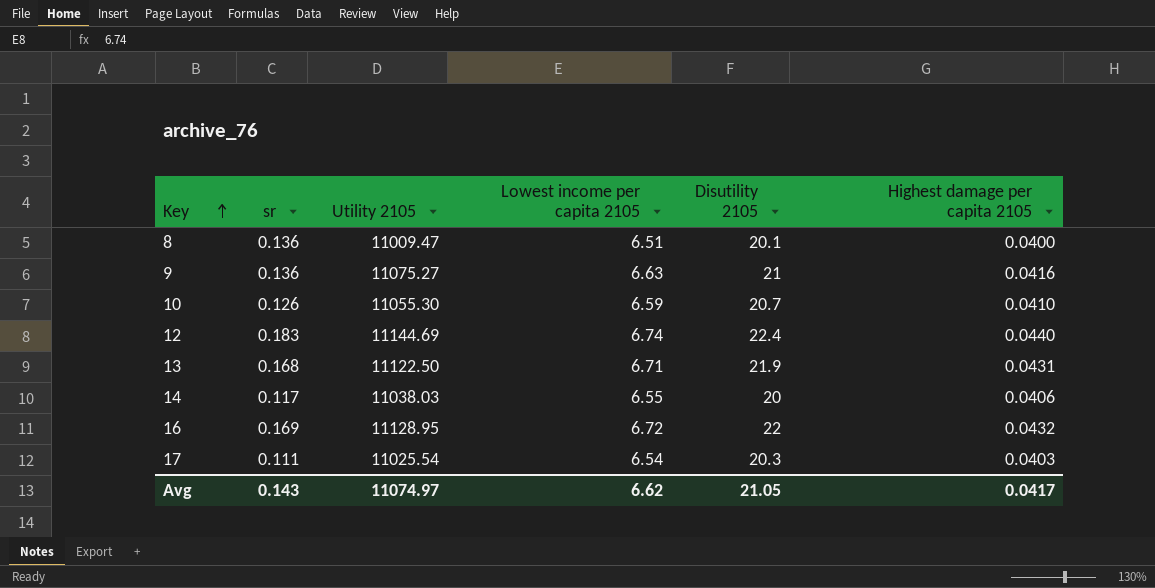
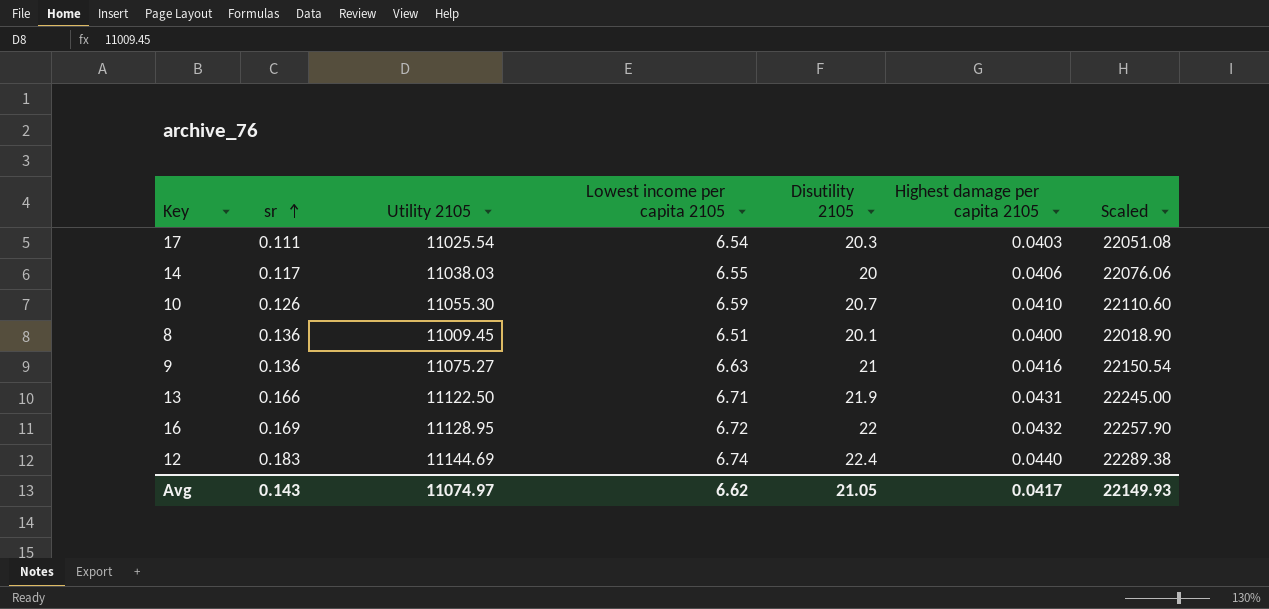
row order: Key ascending -> sr ascending
column Scaled | formula: none -> [Utility 2105] * 2
8 | Utility 2105: 11009.47 -> 11009.45
13 | sr: 0.168 -> 0.166

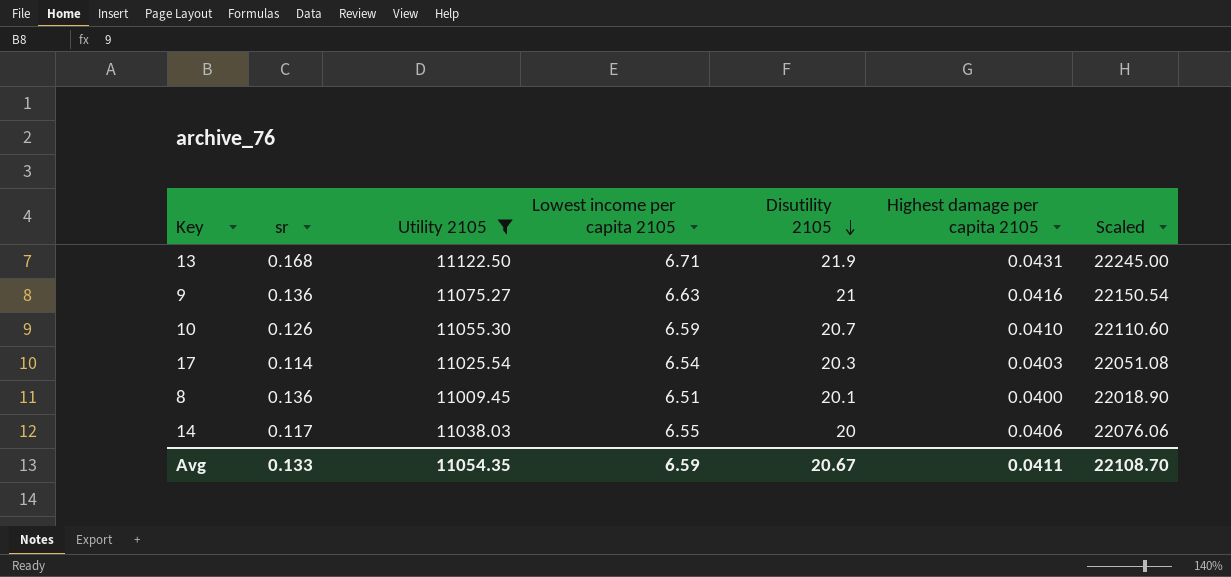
filter: none -> Utility 2105 <= 11122.50
row order: sr ascending -> Disutility 2105 descending
13 | sr: 0.166 -> 0.168
17 | sr: 0.111 -> 0.114
Avg | sr: 0.143 -> 0.133
Avg | Utility 2105: 11074.97 -> 11054.35
Avg | Lowest income per capita 2105: 6.62 -> 6.59
Avg | Disutility 2105: 21.05 -> 20.67
Avg | Highest damage per capita 2105: 0.0417 -> 0.0411
Avg | Scaled: 22149.93 -> 22108.70

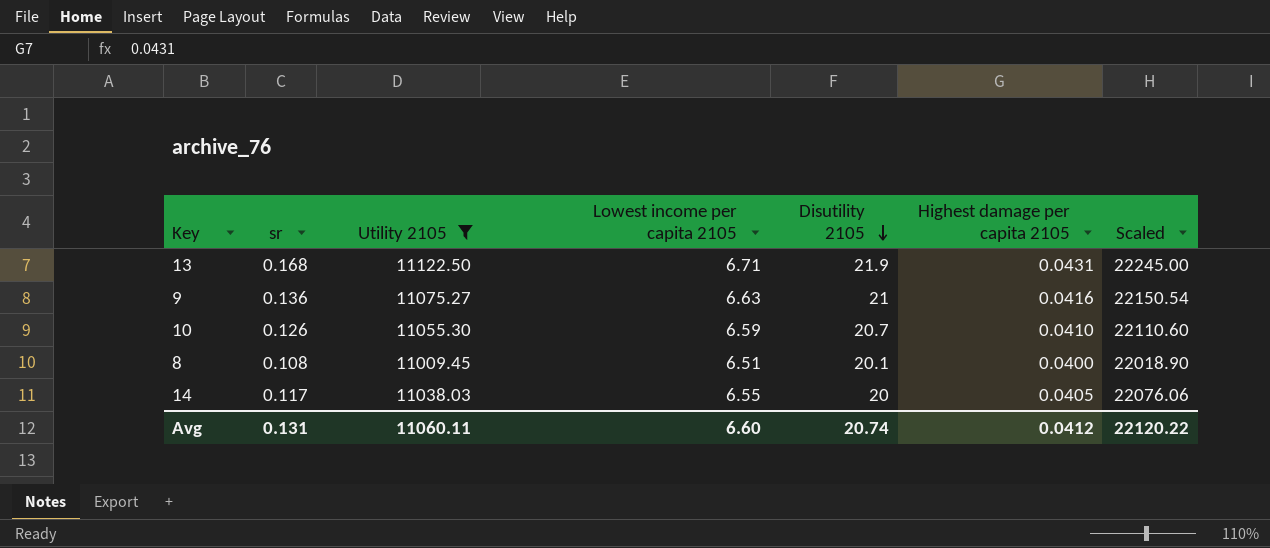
row 17: 0.114 | 11025.54 | 6.54 | 20.3 | 0.0403 | 22051.08 -> none
8 | sr: 0.136 -> 0.108
14 | Highest damage per capita 2105: 0.0406 -> 0.0405
Avg | sr: 0.133 -> 0.131
Avg | Utility 2105: 11054.35 -> 11060.11
Avg | Lowest income per capita 2105: 6.59 -> 6.60
Avg | Disutility 2105: 20.67 -> 20.74
Avg | Highest damage per capita 2105: 0.0411 -> 0.0412
Avg | Scaled: 22108.70 -> 22120.22

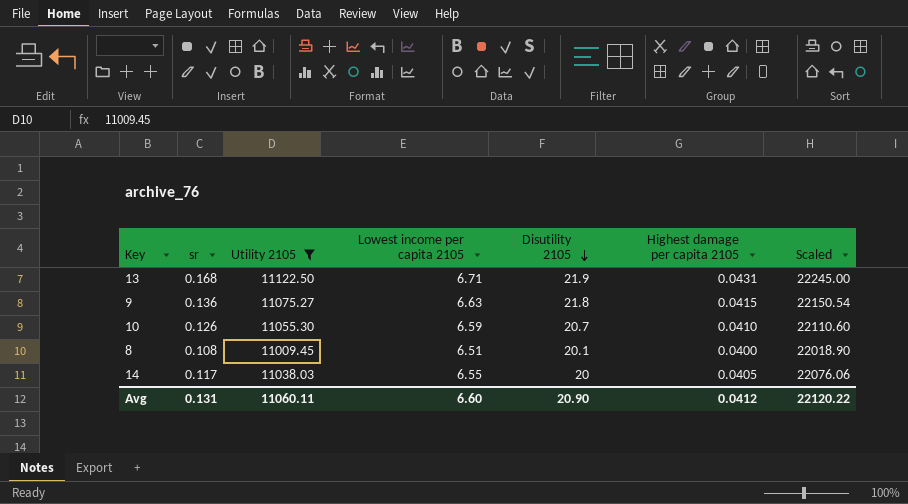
9 | Disutility 2105: 21 -> 21.8
9 | Highest damage per capita 2105: 0.0416 -> 0.0415
Avg | Disutility 2105: 20.74 -> 20.90

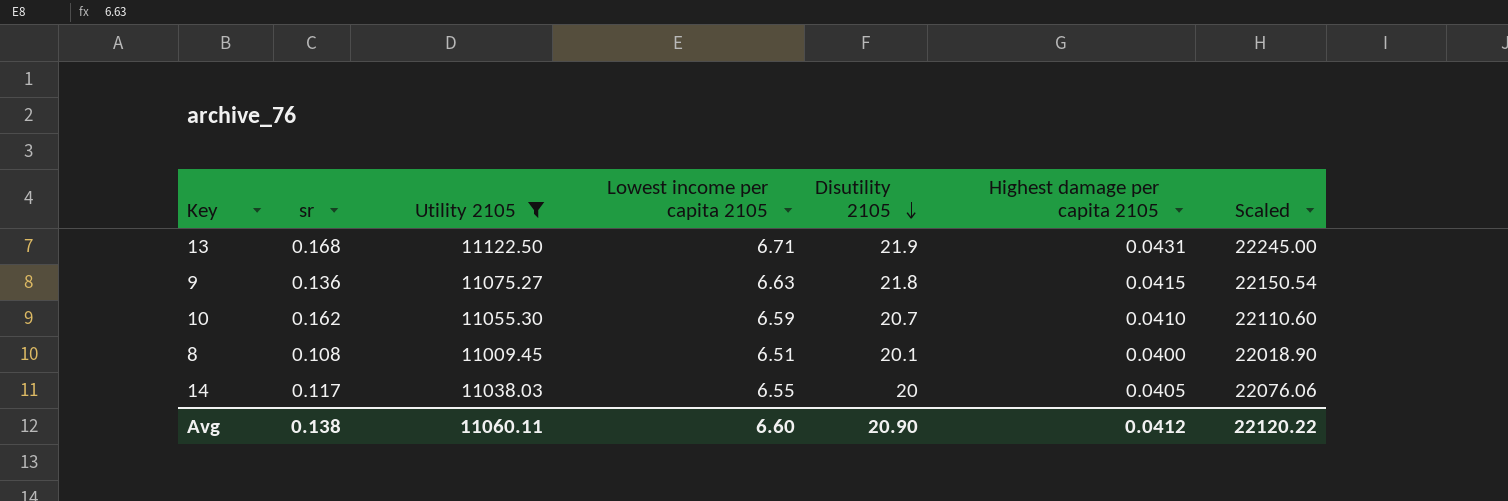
10 | sr: 0.126 -> 0.162
Avg | sr: 0.131 -> 0.138

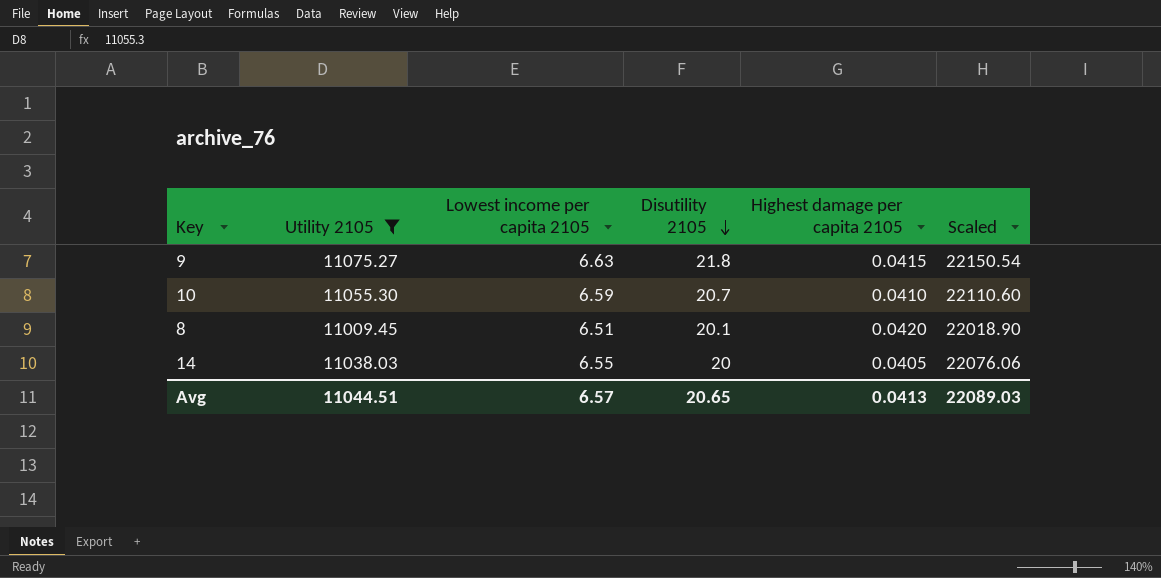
column sr | position: 2 -> none
row 13: 0.168 | 11122.50 | 6.71 | 21.9 | 0.0431 | 22245.00 -> none
8 | Highest damage per capita 2105: 0.0400 -> 0.0420
Avg | Utility 2105: 11060.11 -> 11044.51
Avg | Lowest income per capita 2105: 6.60 -> 6.57
Avg | Disutility 2105: 20.90 -> 20.65
Avg | Highest damage per capita 2105: 0.0412 -> 0.0413
Avg | Scaled: 22120.22 -> 22089.03

